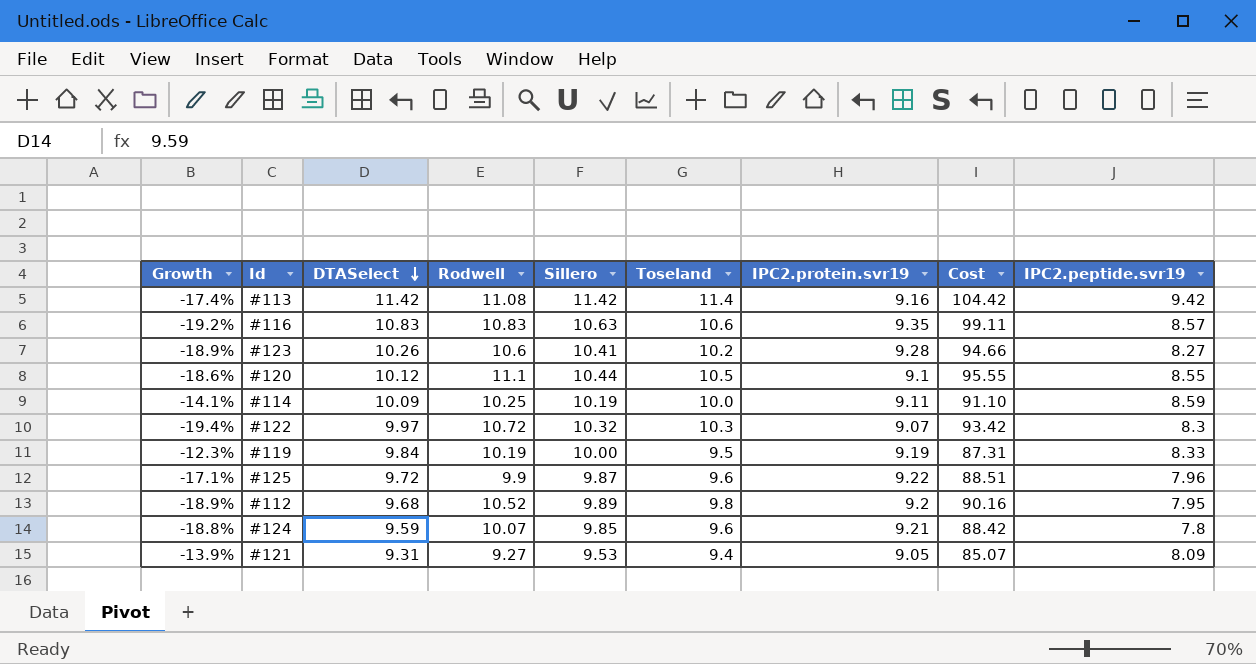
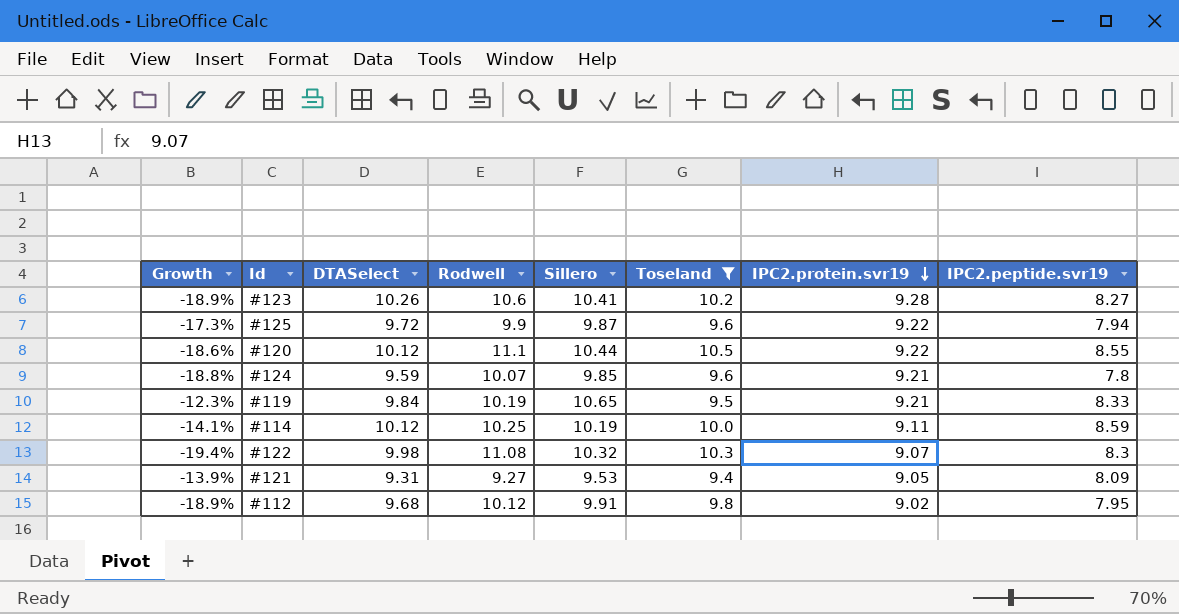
filter: none -> Toseland <= 10.5
row order: DTASelect descending -> IPC2.protein.svr19 descending
column Cost | formula: [Toseland] * [IPC2.protein.svr19] -> none
#125 | Growth: -17.1% -> -17.3%
#125 | IPC2.peptide.svr19: 7.96 -> 7.94
#120 | IPC2.protein.svr19: 9.1 -> 9.22
#119 | Sillero: 10.00 -> 10.65
#119 | IPC2.protein.svr19: 9.19 -> 9.21
#114 | DTASelect: 10.09 -> 10.12
#122 | DTASelect: 9.97 -> 9.98
#122 | Rodwell: 10.72 -> 11.08
#112 | Rodwell: 10.52 -> 10.12
#112 | Sillero: 9.89 -> 9.91
#112 | IPC2.protein.svr19: 9.2 -> 9.02

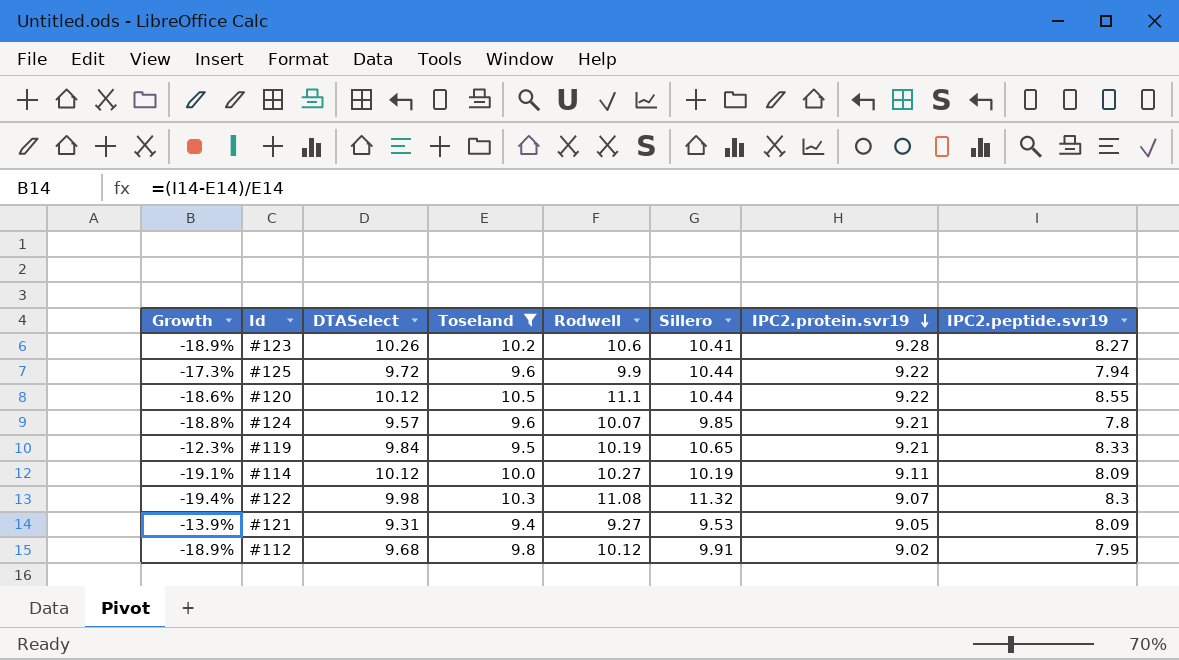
column Toseland | position: 6 -> 4
#125 | Sillero: 9.87 -> 10.44
#124 | DTASelect: 9.59 -> 9.57
#114 | Growth: -14.1% -> -19.1%
#114 | Rodwell: 10.25 -> 10.27
#114 | IPC2.peptide.svr19: 8.59 -> 8.09
#122 | Sillero: 10.32 -> 11.32

